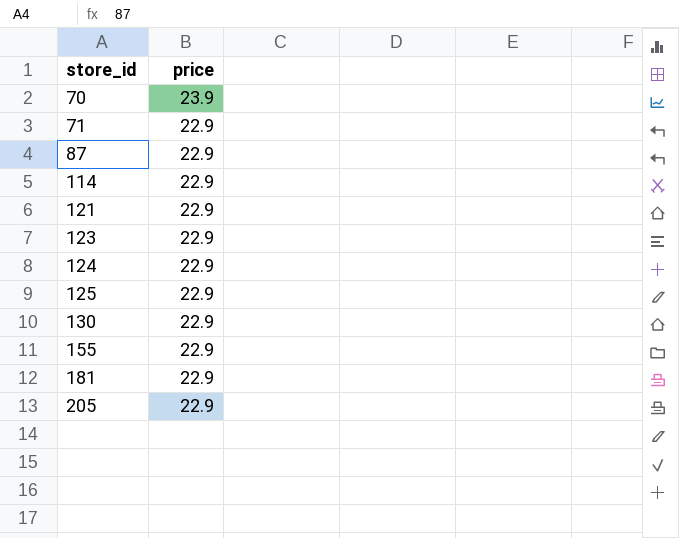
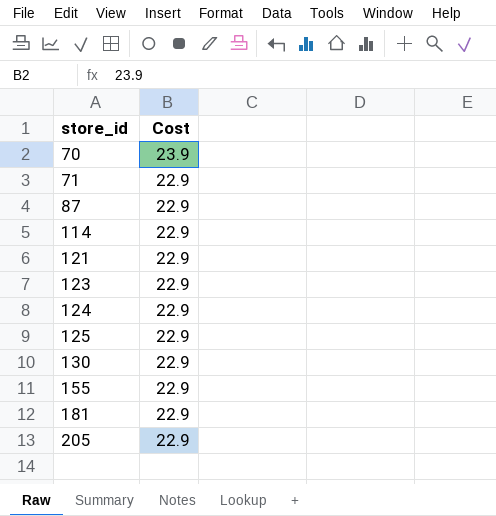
column name: price -> Cost

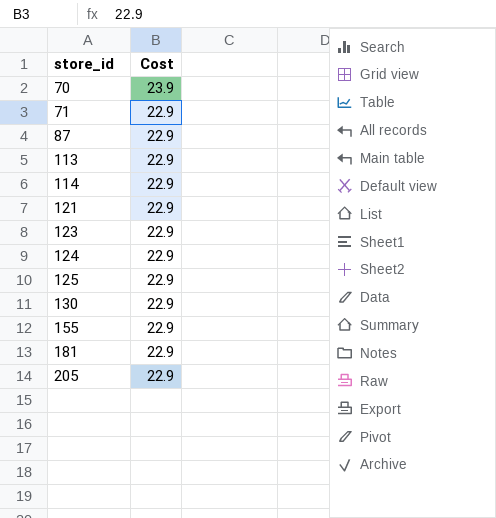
row 113: none -> 22.9

